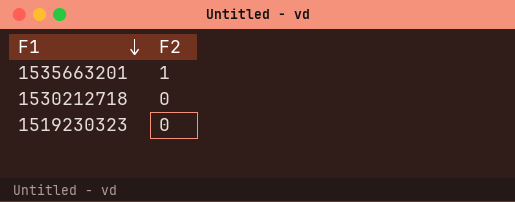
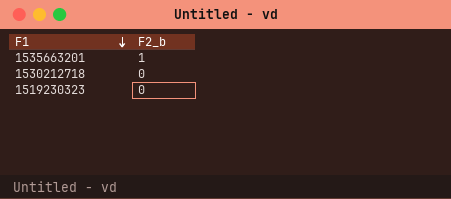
column name: F2 -> F2_b

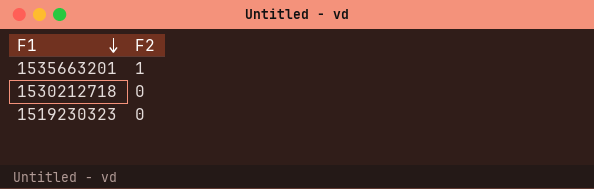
column name: F2_b -> F2

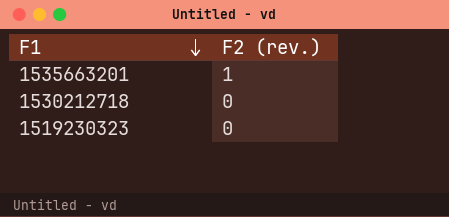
column name: F2 -> F2 (rev.)

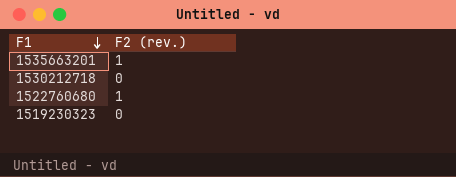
row 1522760680: none -> 1

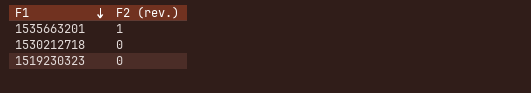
row 1522760680: 1 -> none

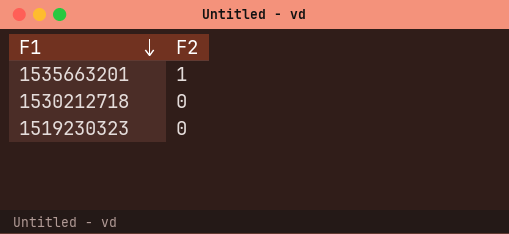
column name: F2 (rev.) -> F2

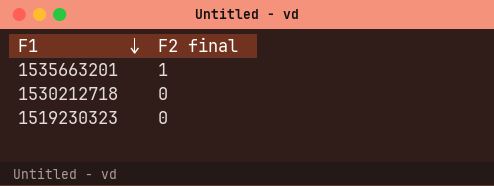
column name: F2 -> F2 final

